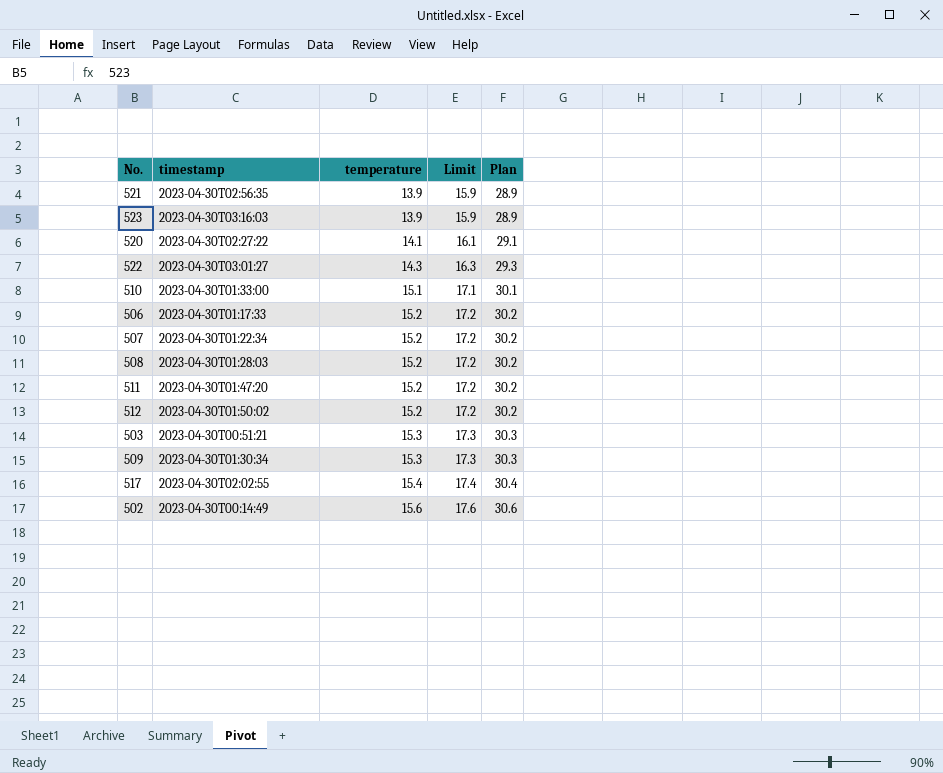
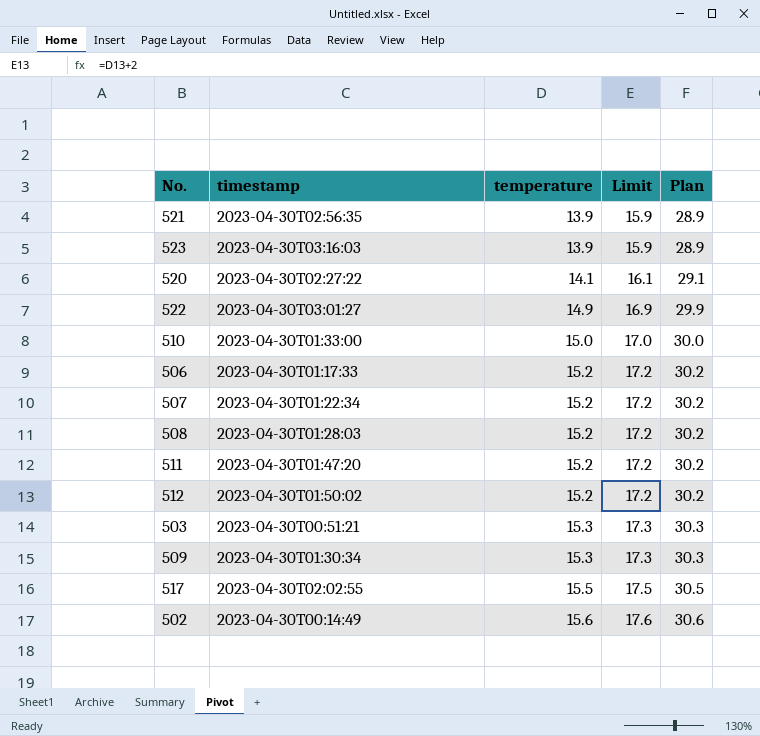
522 | temperature: 14.3 -> 14.9
522 | Limit: 16.3 -> 16.9
522 | Plan: 29.3 -> 29.9
510 | temperature: 15.1 -> 15.0
510 | Limit: 17.1 -> 17.0
510 | Plan: 30.1 -> 30.0
517 | temperature: 15.4 -> 15.5
517 | Limit: 17.4 -> 17.5
517 | Plan: 30.4 -> 30.5

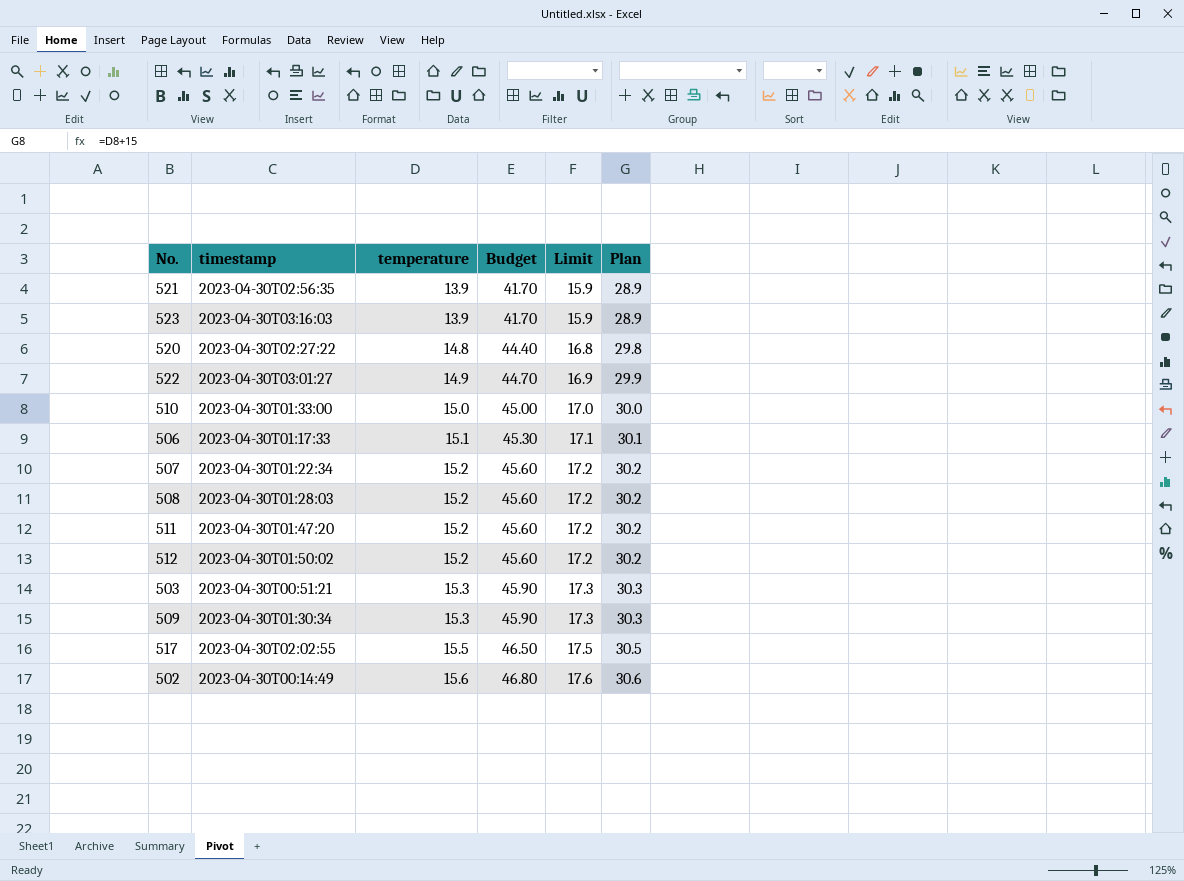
column Budget | formula: none -> [temperature] * 3
520 | temperature: 14.1 -> 14.8
520 | Limit: 16.1 -> 16.8
520 | Plan: 29.1 -> 29.8
506 | temperature: 15.2 -> 15.1
506 | Limit: 17.2 -> 17.1
506 | Plan: 30.2 -> 30.1

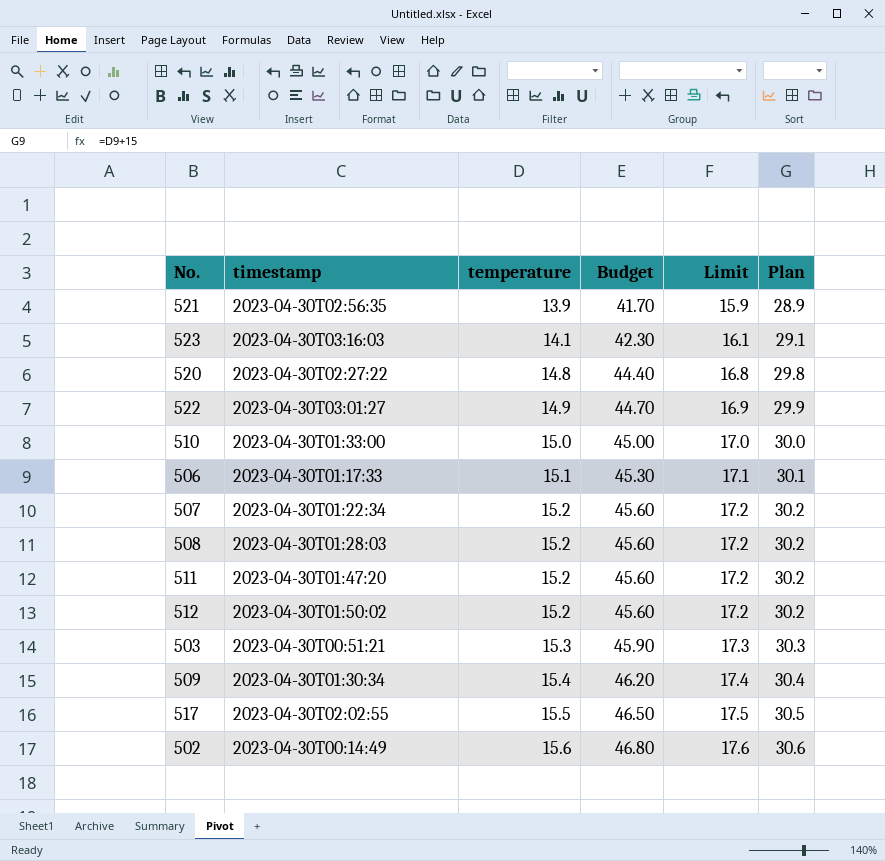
523 | temperature: 13.9 -> 14.1
523 | Budget: 41.70 -> 42.30
523 | Limit: 15.9 -> 16.1
523 | Plan: 28.9 -> 29.1
509 | temperature: 15.3 -> 15.4
509 | Budget: 45.90 -> 46.20
509 | Limit: 17.3 -> 17.4
509 | Plan: 30.3 -> 30.4

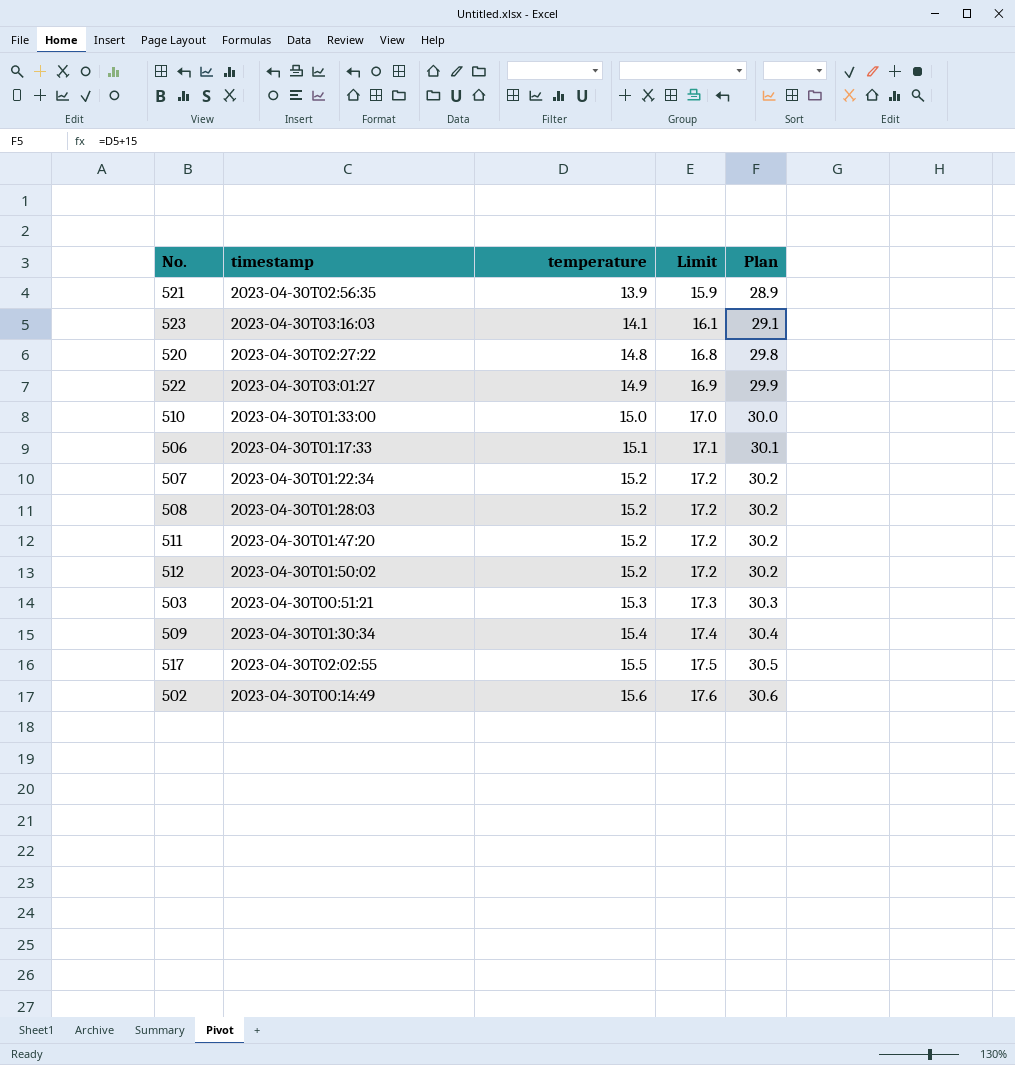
column Budget | formula: [temperature] * 3 -> none

